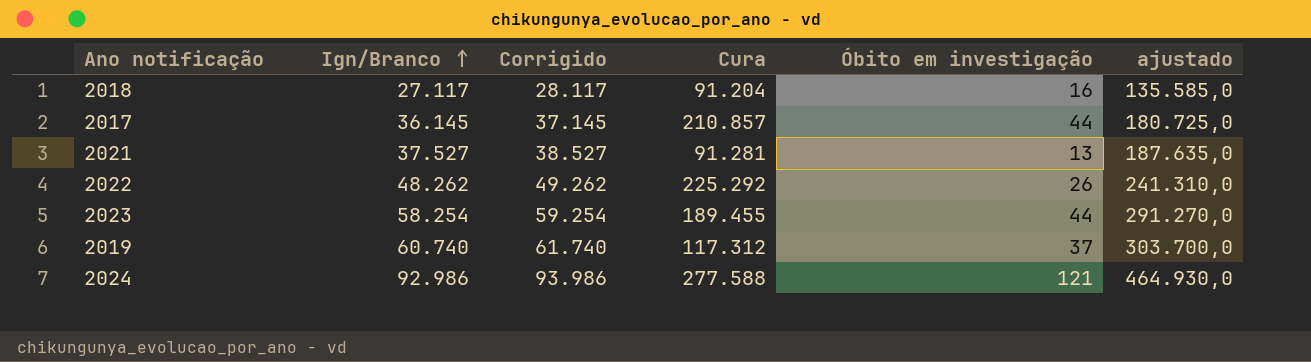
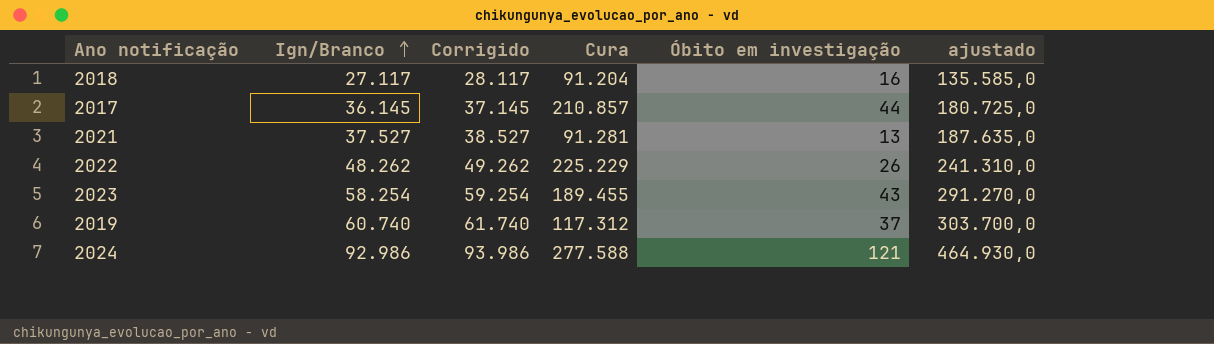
2022 | Cura: 225.292 -> 225.229
2023 | Óbito em investigação: 44 -> 43

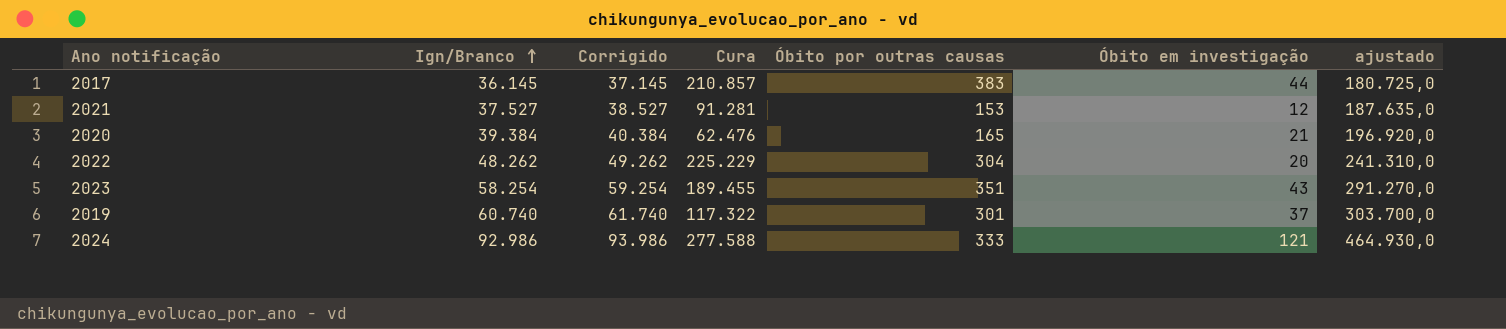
column Óbito por outras causas | position: none -> 5
row 2018: 27.117 | 28.117 | 91.204 | 16 | 135.585,0 -> none
2021 | Óbito em investigação: 13 -> 12
row 2020: none -> 39.384 | 40.384 | 62.476 | 165 | 21 | 196.920,0
2022 | Óbito em investigação: 26 -> 20
2019 | Cura: 117.312 -> 117.322

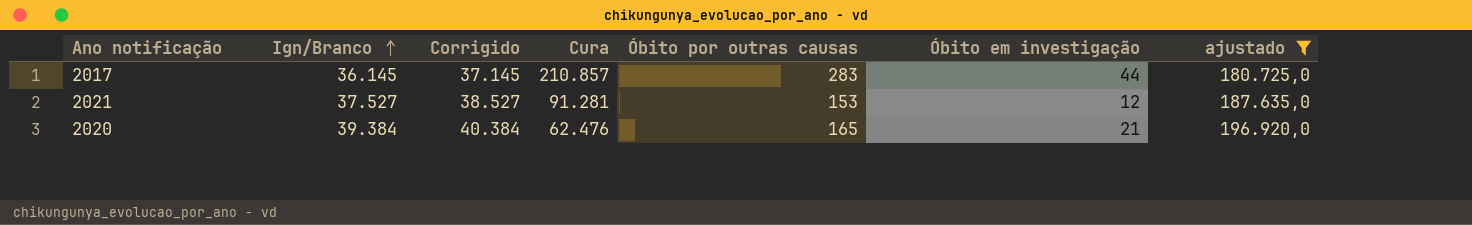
filter: none -> ajustado <= 196.920,0
2017 | Óbito por outras causas: 383 -> 283

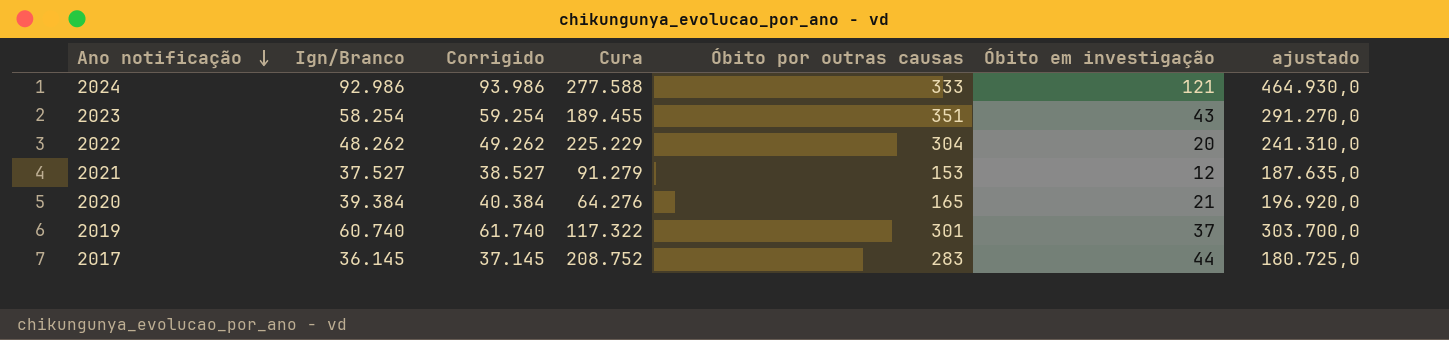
filter: ajustado <= 196.920,0 -> none
row order: Ign/Branco ascending -> Ano notificação descending
2021 | Cura: 91.281 -> 91.279
2020 | Cura: 62.476 -> 64.276
2017 | Cura: 210.857 -> 208.752

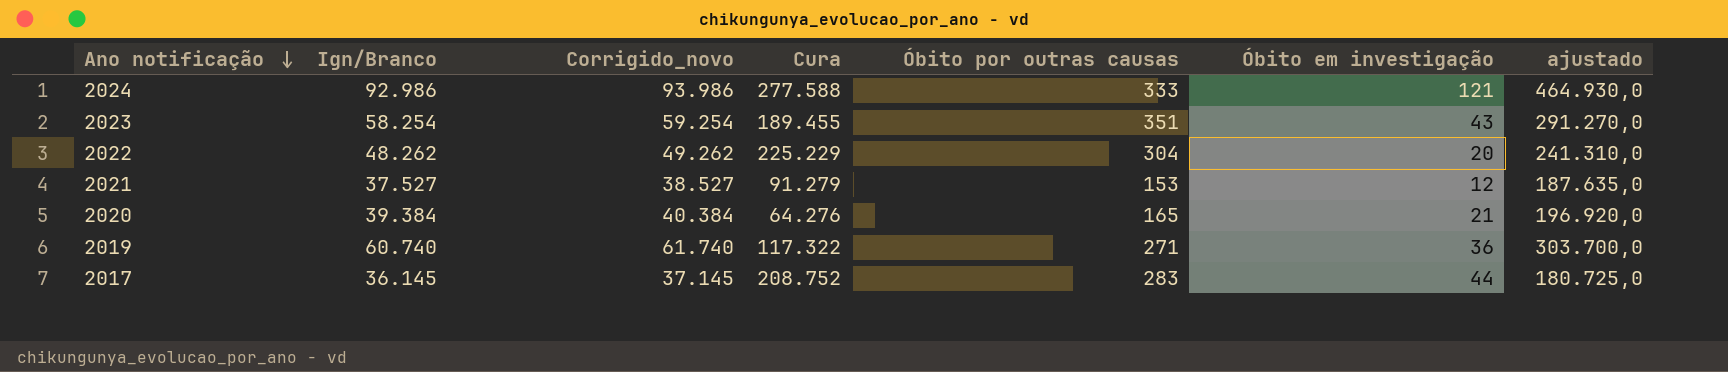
column name: Corrigido -> Corrigido_novo
2019 | Óbito por outras causas: 301 -> 271
2019 | Óbito em investigação: 37 -> 36

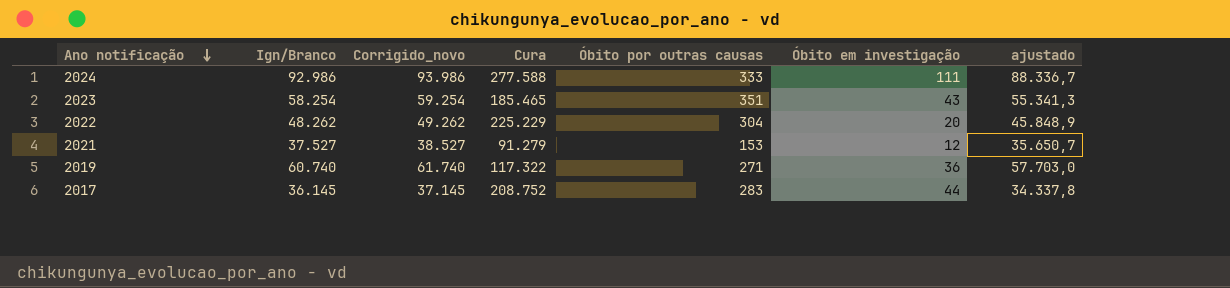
column ajustado | formula: [Ign/Branco] * 5 -> [Ign/Branco] * 0,95
row 2020: 39.384 | 40.384 | 64.276 | 165 | 21 | 196.920,0 -> none
2024 | Óbito em investigação: 121 -> 111
2023 | Cura: 189.455 -> 185.465

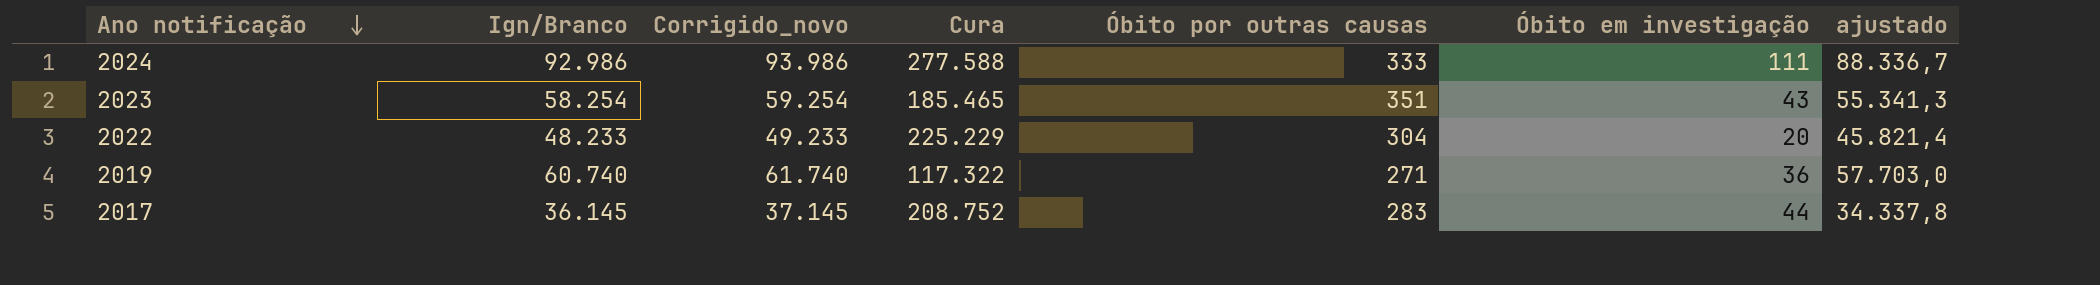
row 2021: 37.527 | 38.527 | 91.279 | 153 | 12 | 35.650,7 -> none
2022 | Ign/Branco: 48.262 -> 48.233
2022 | Corrigido_novo: 49.262 -> 49.233
2022 | ajustado: 45.848,9 -> 45.821,4

